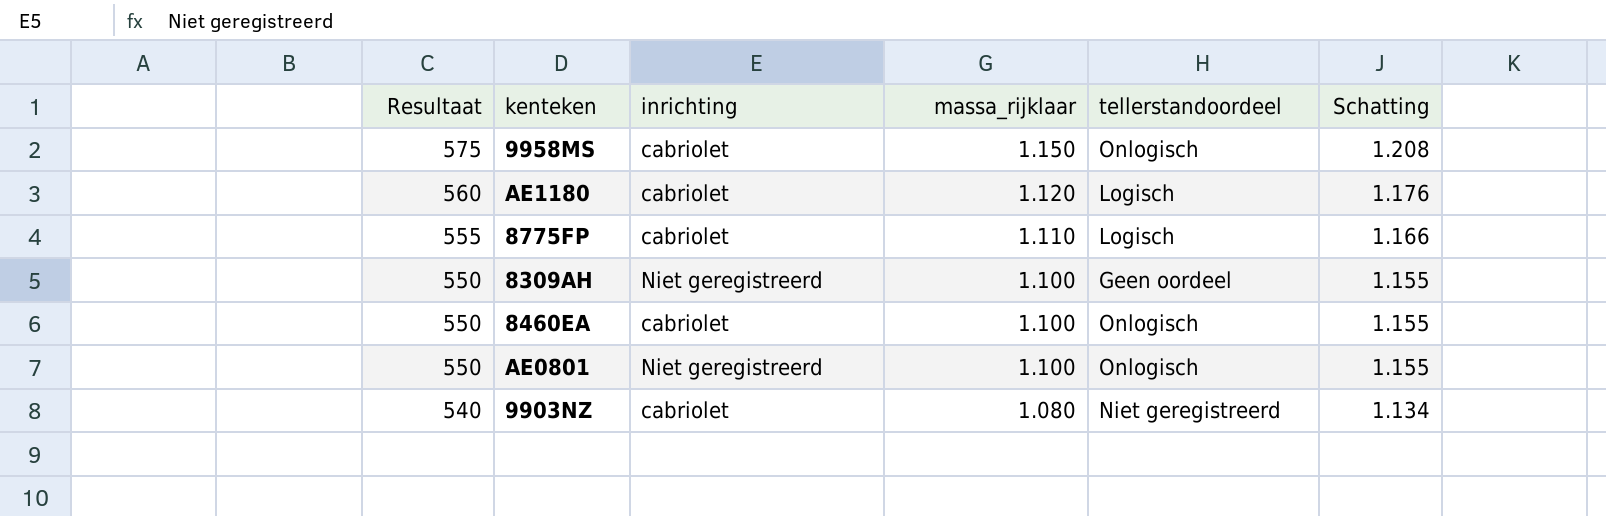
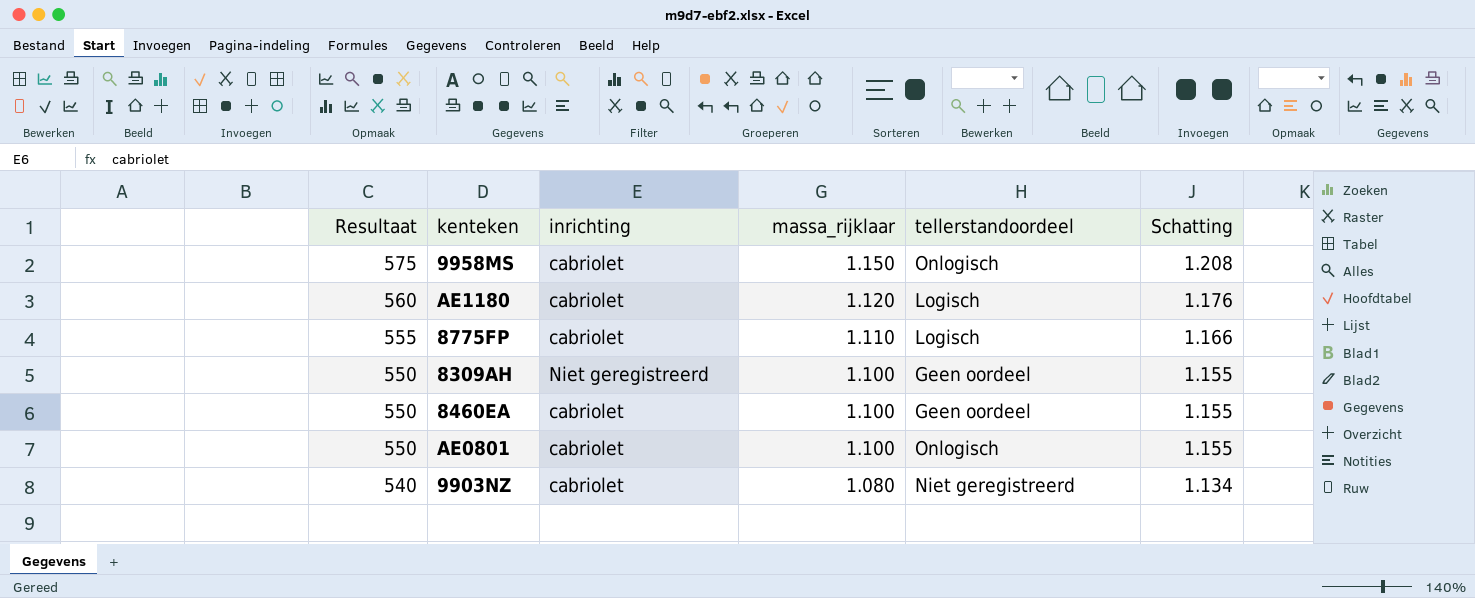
8460EA | tellerstandoordeel: Onlogisch -> Geen oordeel
AE0801 | inrichting: Niet geregistreerd -> cabriolet

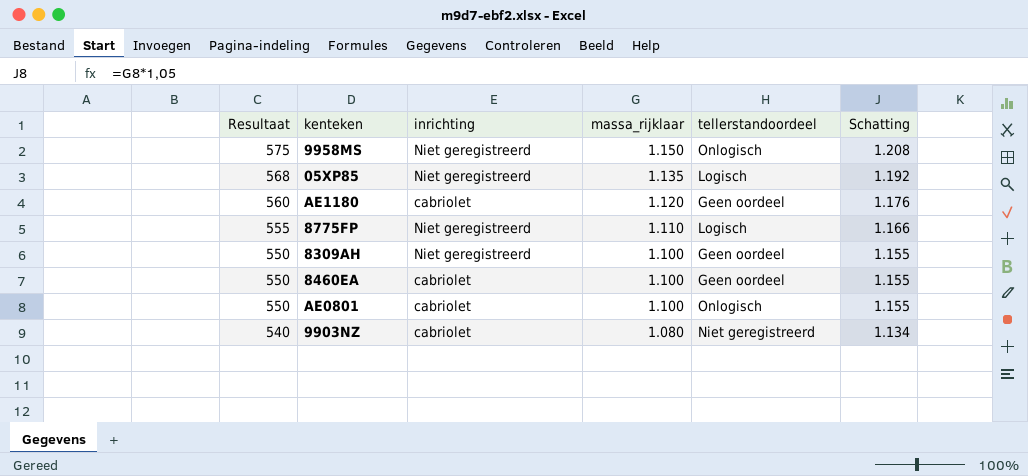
9958MS | inrichting: cabriolet -> Niet geregistreerd
row 05XP85: none -> 568 | Niet geregistreerd | 1.135 | Logisch | 1.192
AE1180 | tellerstandoordeel: Logisch -> Geen oordeel
8775FP | inrichting: cabriolet -> Niet geregistreerd

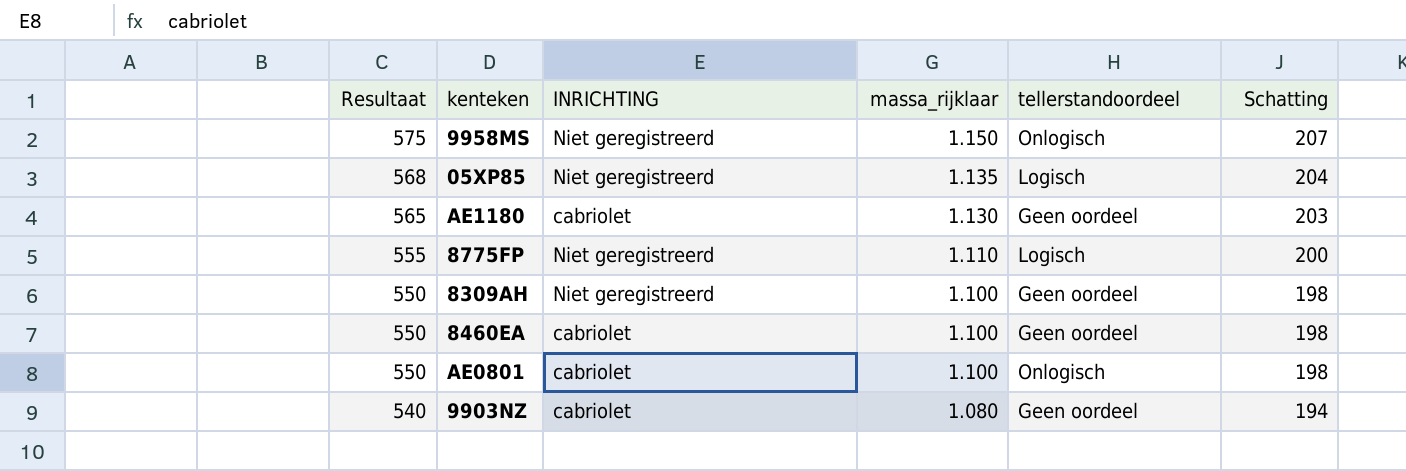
column name: inrichting -> INRICHTING
column Schatting | formula: [massa_rijklaar] * 1,05 -> [massa_rijklaar] * 0,18
AE1180 | Resultaat: 560 -> 565
AE1180 | massa_rijklaar: 1.120 -> 1.130
9903NZ | tellerstandoordeel: Niet geregistreerd -> Geen oordeel

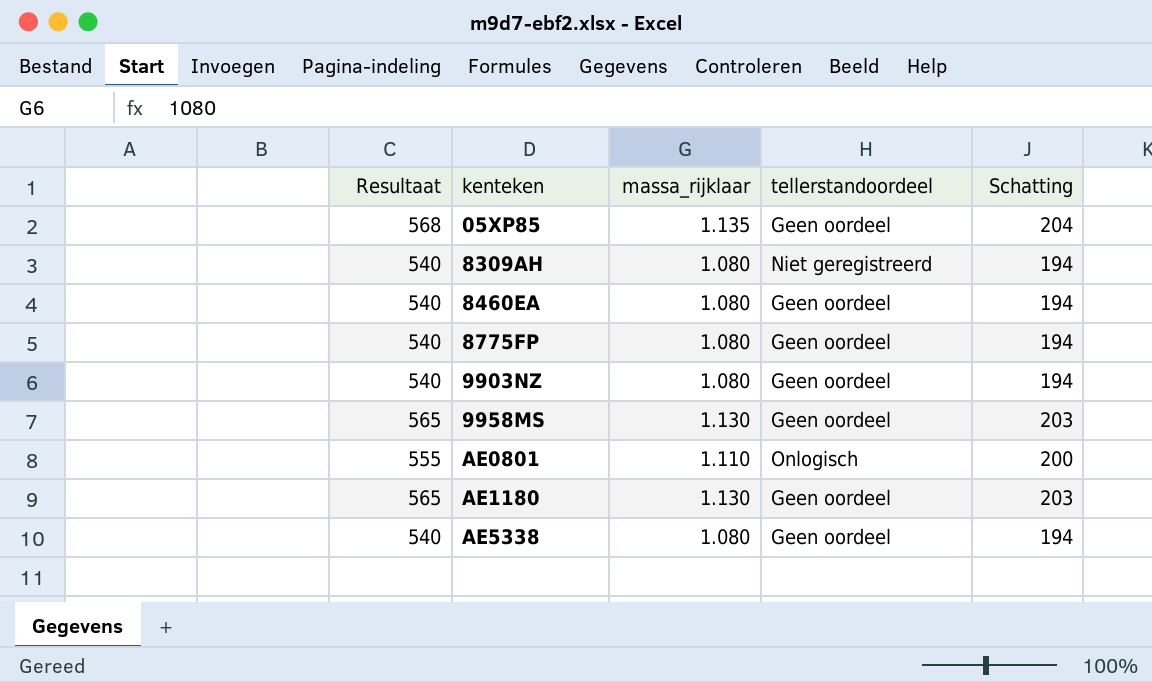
row order: Resultaat descending -> kenteken ascending
column INRICHTING | position: 3 -> none
05XP85 | tellerstandoordeel: Logisch -> Geen oordeel
8309AH | Resultaat: 550 -> 540
8309AH | massa_rijklaar: 1.100 -> 1.080
8309AH | tellerstandoordeel: Geen oordeel -> Niet geregistreerd
8309AH | Schatting: 198 -> 194
8460EA | Resultaat: 550 -> 540
8460EA | massa_rijklaar: 1.100 -> 1.080
8460EA | Schatting: 198 -> 194
8775FP | Resultaat: 555 -> 540
8775FP | massa_rijklaar: 1.110 -> 1.080
8775FP | tellerstandoordeel: Logisch -> Geen oordeel
8775FP | Schatting: 200 -> 194
9958MS | Resultaat: 575 -> 565
9958MS | massa_rijklaar: 1.150 -> 1.130
9958MS | tellerstandoordeel: Onlogisch -> Geen oordeel
9958MS | Schatting: 207 -> 203
AE0801 | Resultaat: 550 -> 555
AE0801 | massa_rijklaar: 1.100 -> 1.110
AE0801 | Schatting: 198 -> 200
row AE5338: none -> 540 | 1.080 | Geen oordeel | 194

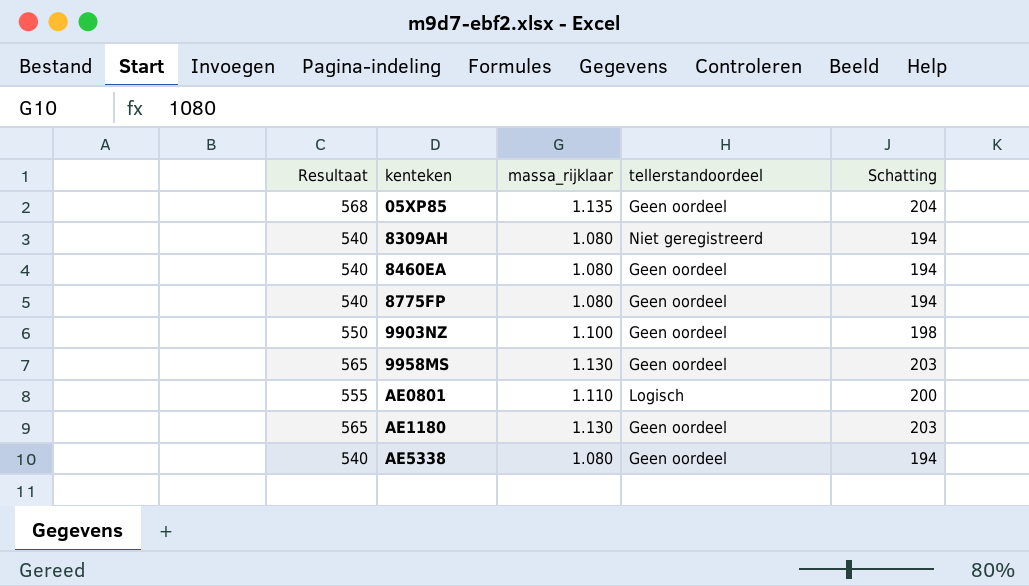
9903NZ | Resultaat: 540 -> 550
9903NZ | massa_rijklaar: 1.080 -> 1.100
9903NZ | Schatting: 194 -> 198
AE0801 | tellerstandoordeel: Onlogisch -> Logisch

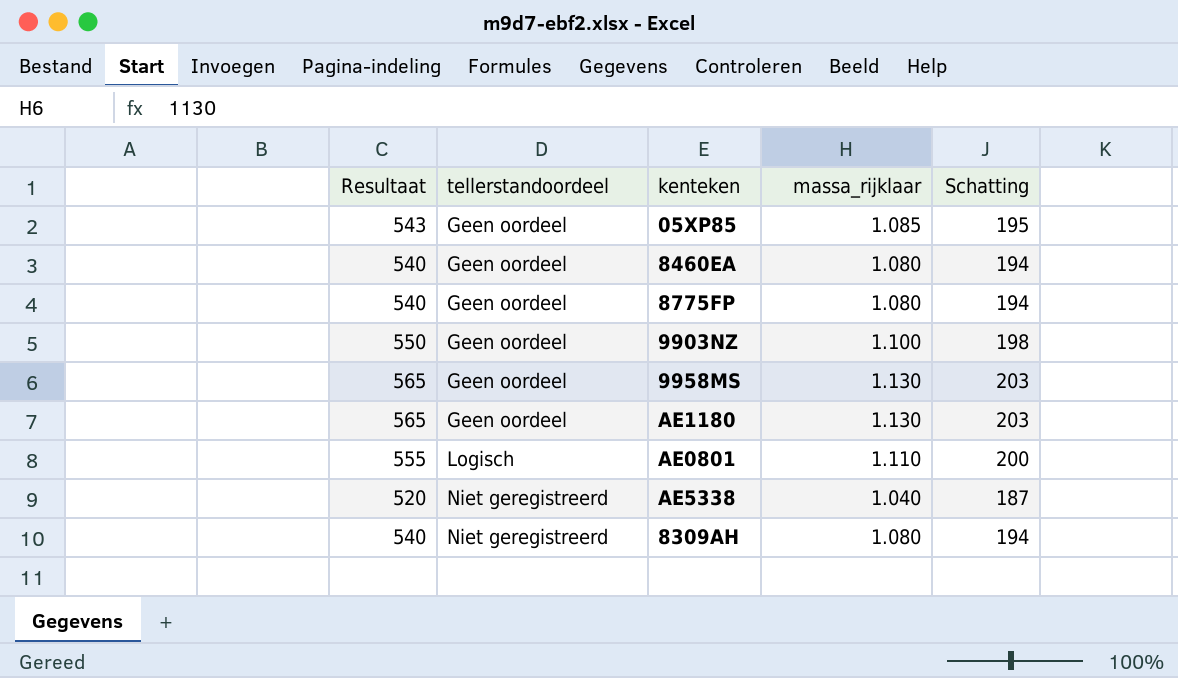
row order: kenteken ascending -> tellerstandoordeel ascending
column tellerstandoordeel | position: 4 -> 2
05XP85 | Resultaat: 568 -> 543
05XP85 | massa_rijklaar: 1.135 -> 1.085
05XP85 | Schatting: 204 -> 195
AE5338 | Resultaat: 540 -> 520
AE5338 | tellerstandoordeel: Geen oordeel -> Niet geregistreerd
AE5338 | massa_rijklaar: 1.080 -> 1.040
AE5338 | Schatting: 194 -> 187

